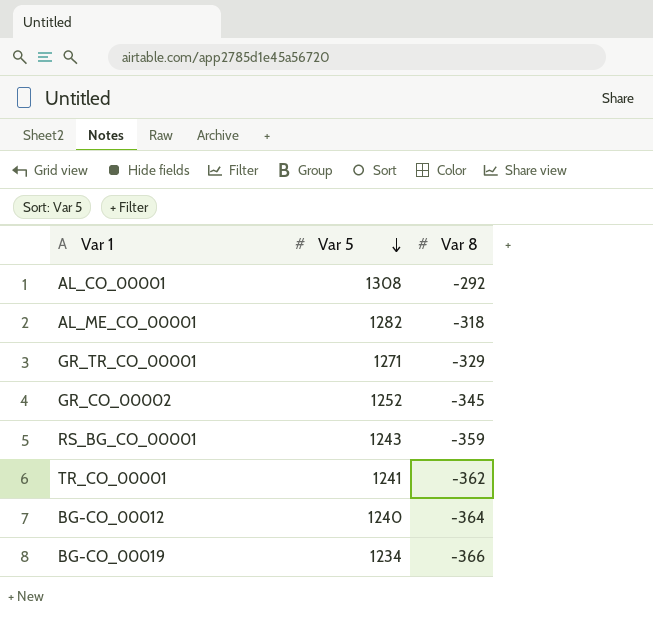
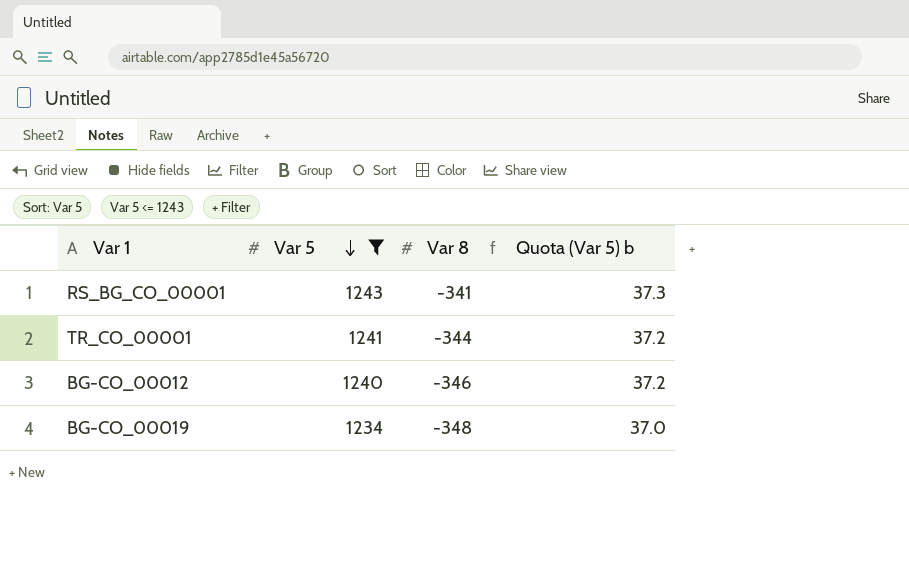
filter: none -> Var 5 <= 1243
column Quota (Var 5) b | formula: none -> [Var 5] * 0.03
RS_BG_CO_00001 | Var 8: -359 -> -341
TR_CO_00001 | Var 8: -362 -> -344
BG-CO_00012 | Var 8: -364 -> -346
BG-CO_00019 | Var 8: -366 -> -348

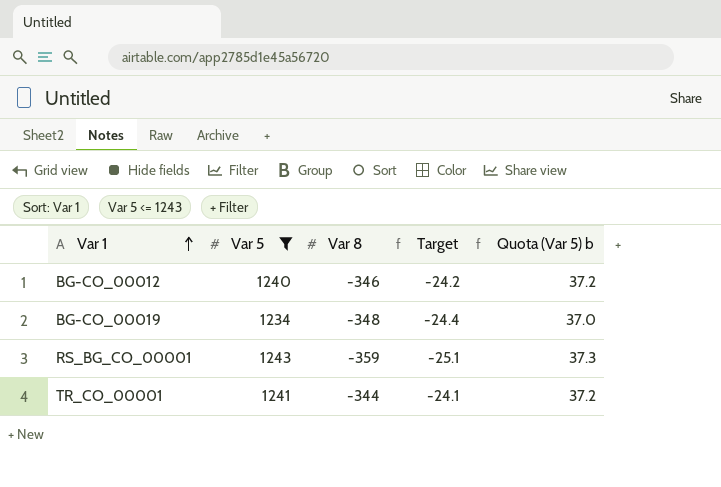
row order: Var 5 descending -> Var 1 ascending
column Target | formula: none -> [Var 8] * 0.07
RS_BG_CO_00001 | Var 8: -341 -> -359

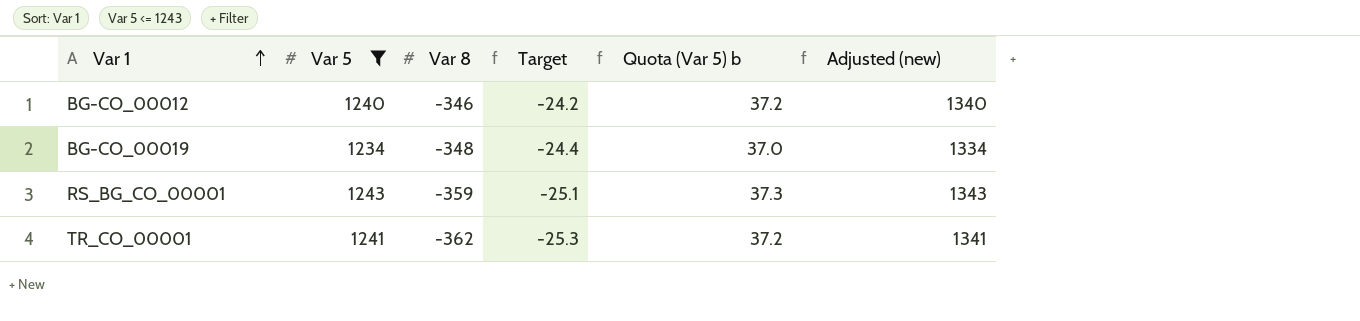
column Adjusted (new) | formula: none -> [Var 5] + 100
TR_CO_00001 | Var 8: -344 -> -362
TR_CO_00001 | Target: -24.1 -> -25.3

